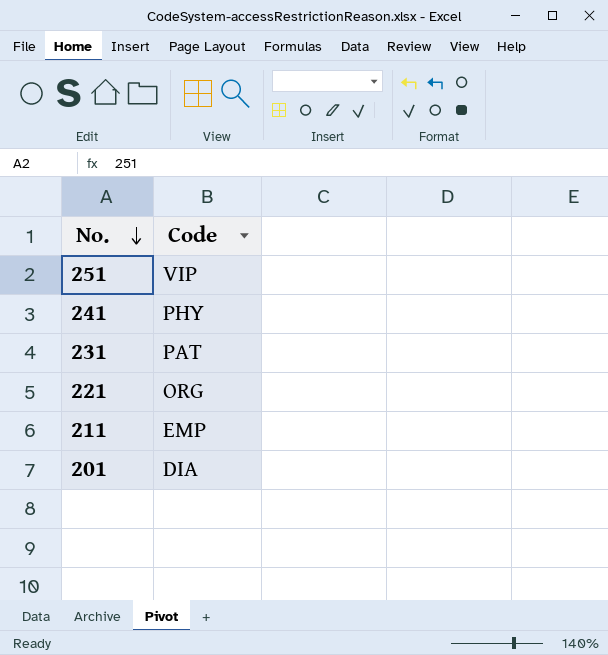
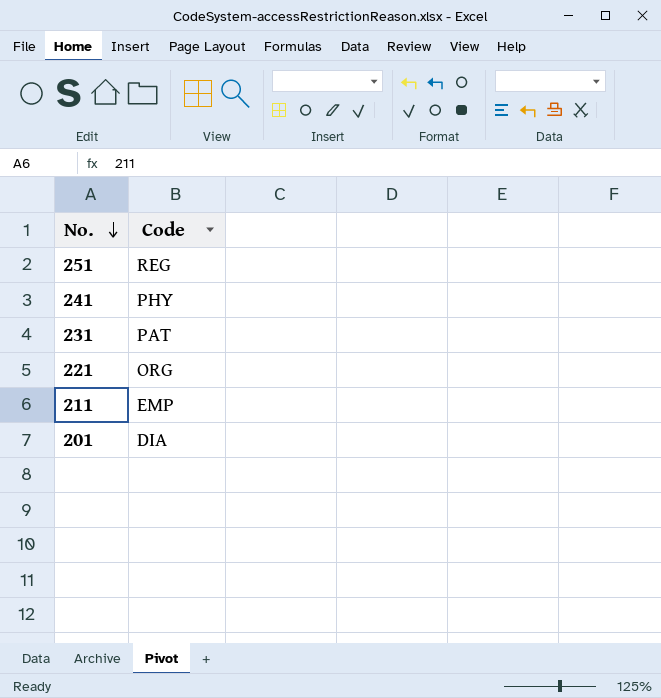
251 | Code: VIP -> REG

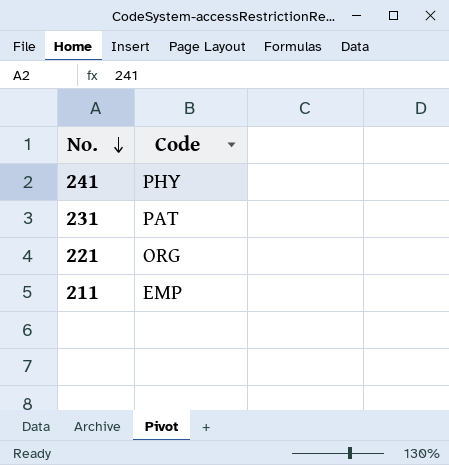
row 251: REG -> none
row 201: DIA -> none

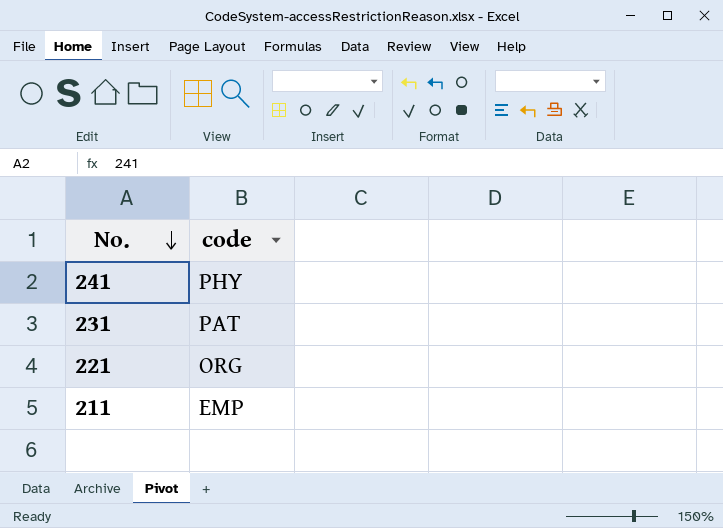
column name: Code -> code

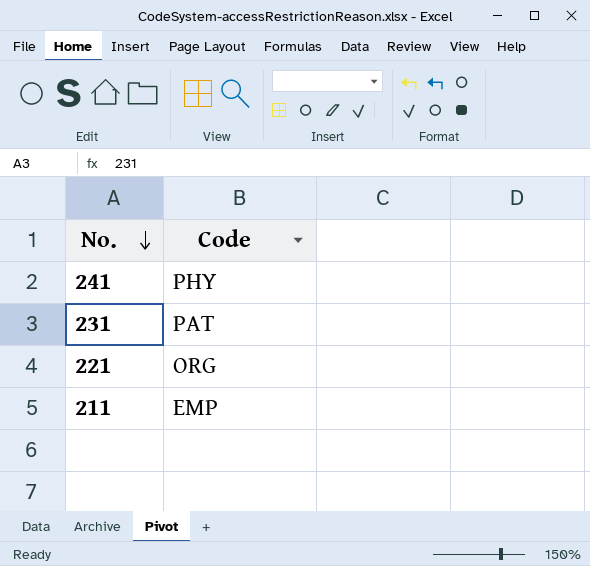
column name: code -> Code

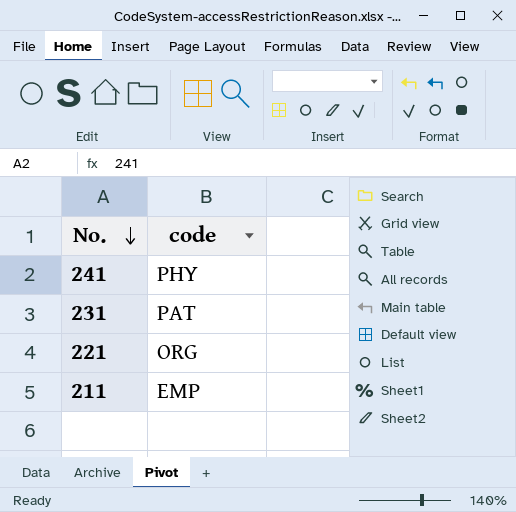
column name: Code -> code

